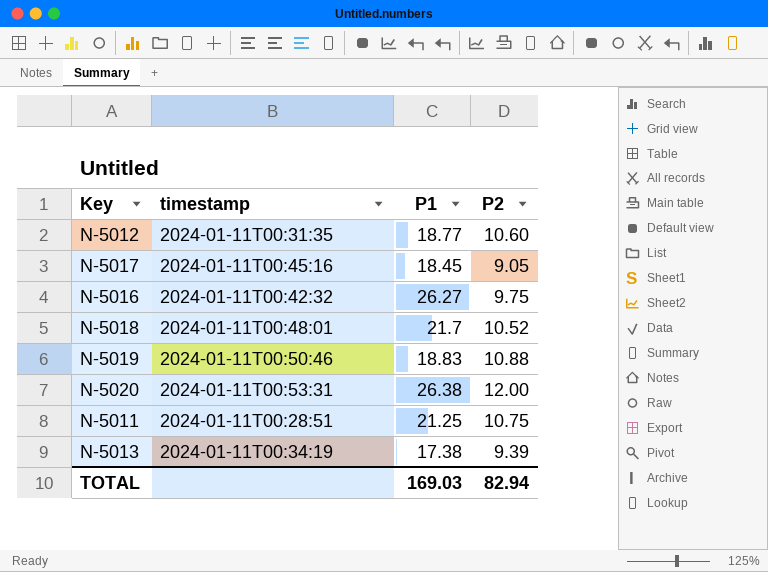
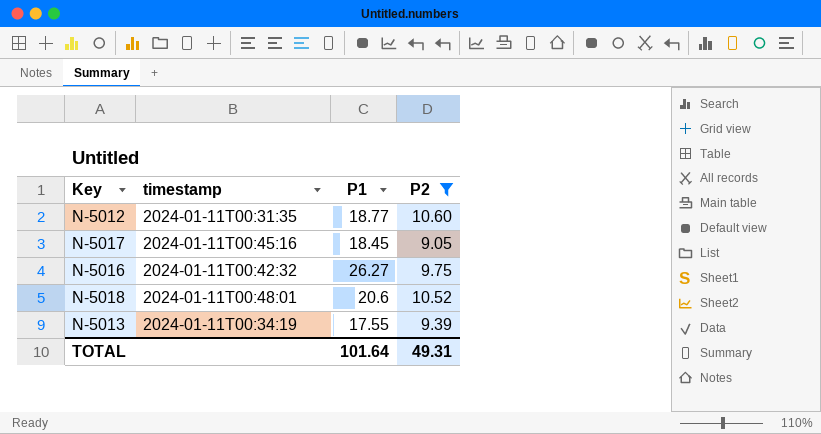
filter: none -> P2 <= 10.60
N-5018 | P1: 21.7 -> 20.6
N-5013 | P1: 17.38 -> 17.55
TOTAL | P1: 169.03 -> 101.64
TOTAL | P2: 82.94 -> 49.31

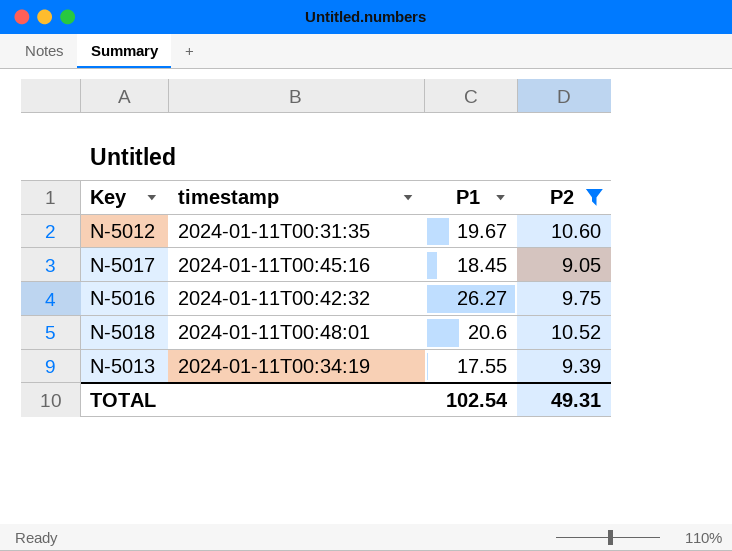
N-5012 | P1: 18.77 -> 19.67
TOTAL | P1: 101.64 -> 102.54

